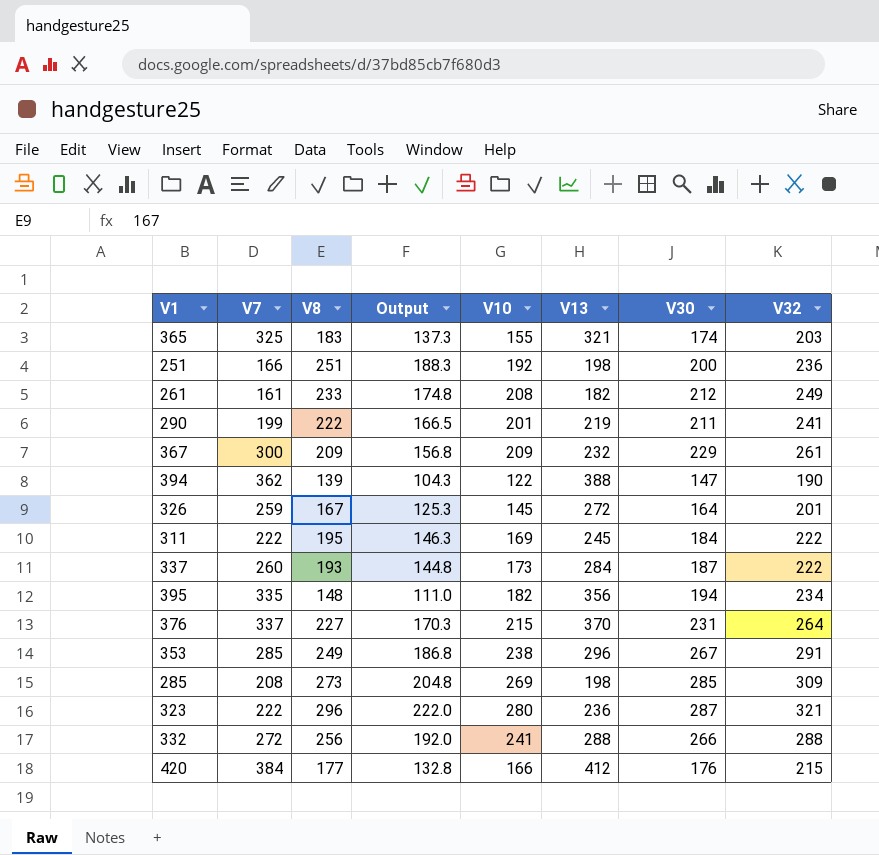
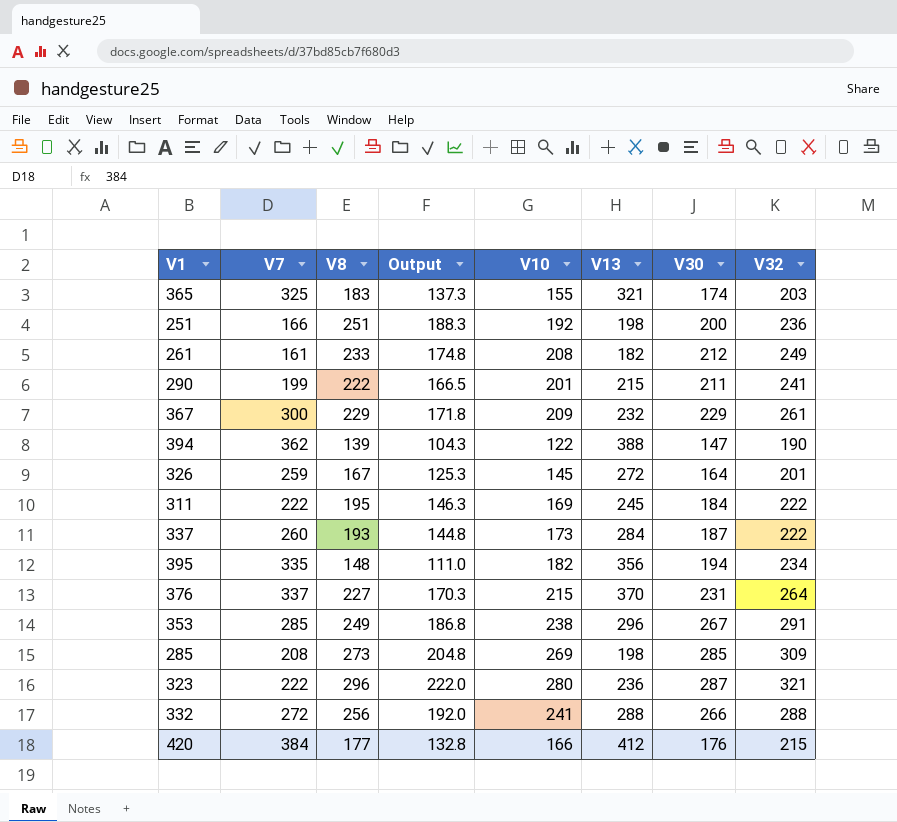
290 | V13: 219 -> 215
367 | V8: 209 -> 229
367 | Output: 156.8 -> 171.8

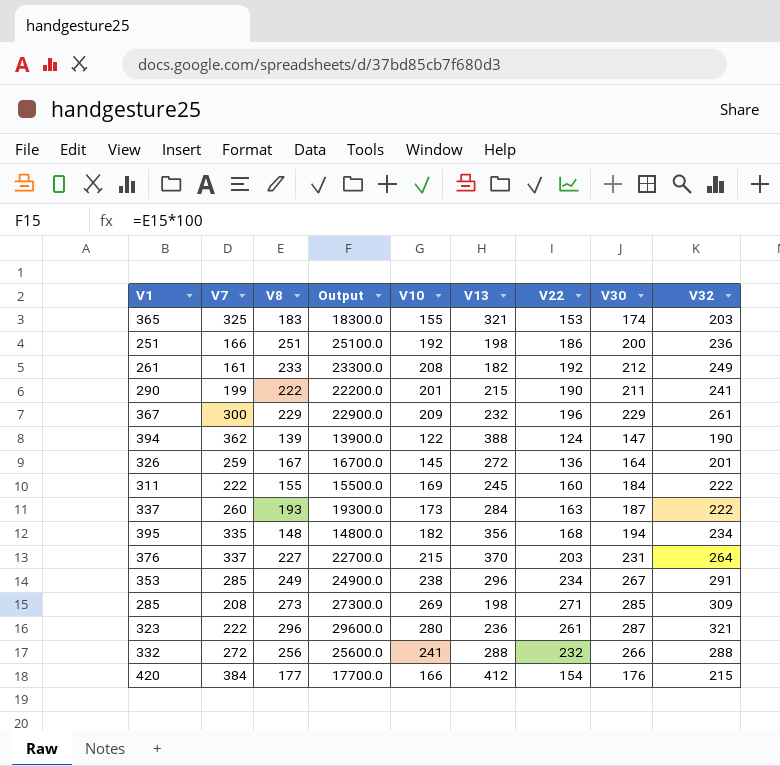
column Output | formula: [V8] * 0.75 -> [V8] * 100
column V22 | position: none -> 7
311 | V8: 195 -> 155

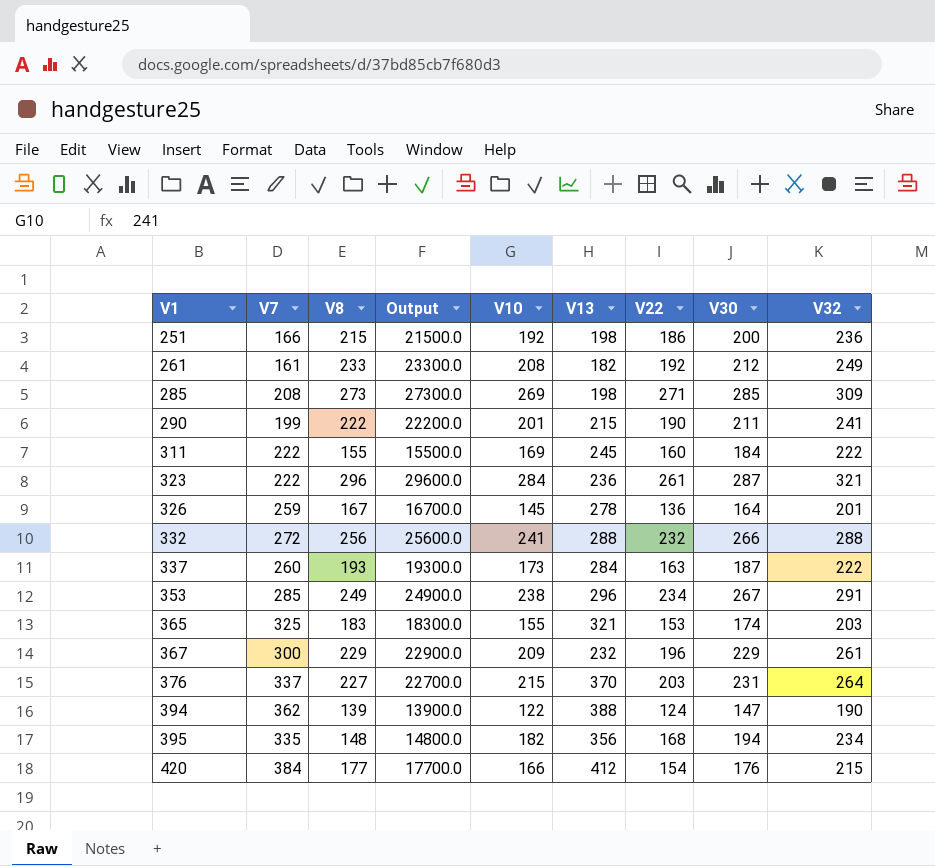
row order: none -> V1 ascending
251 | V8: 251 -> 215
251 | Output: 25100.0 -> 21500.0
323 | V10: 280 -> 284
326 | V13: 272 -> 278

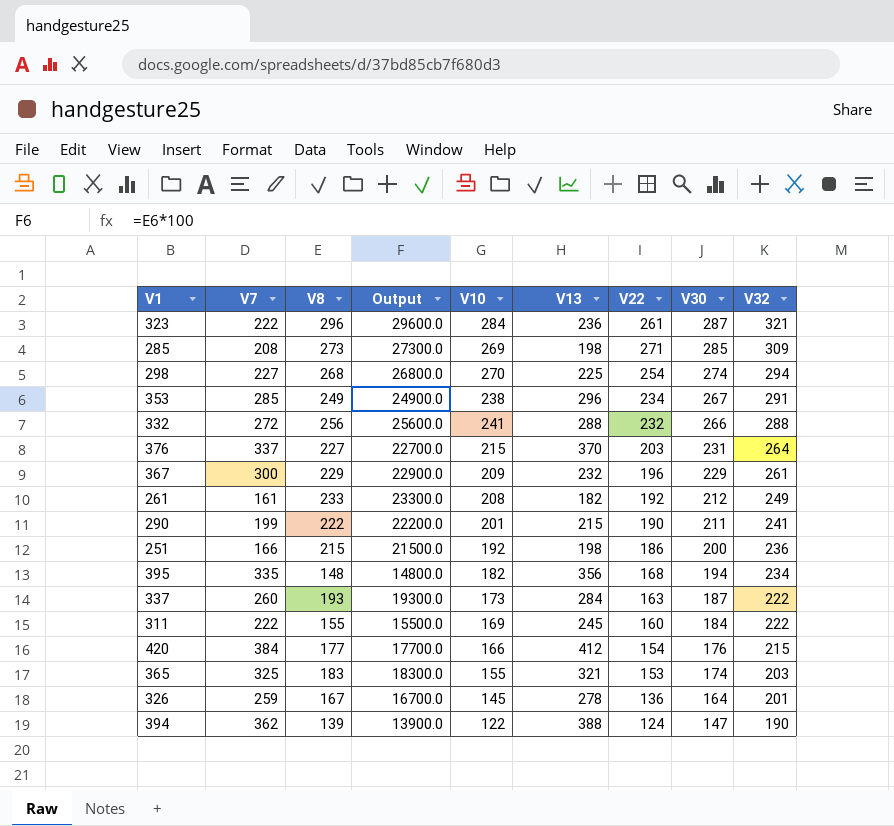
row order: V1 ascending -> V30 descending
row 298: none -> 227 | 268 | 26800.0 | 270 | 225 | 254 | 274 | 294

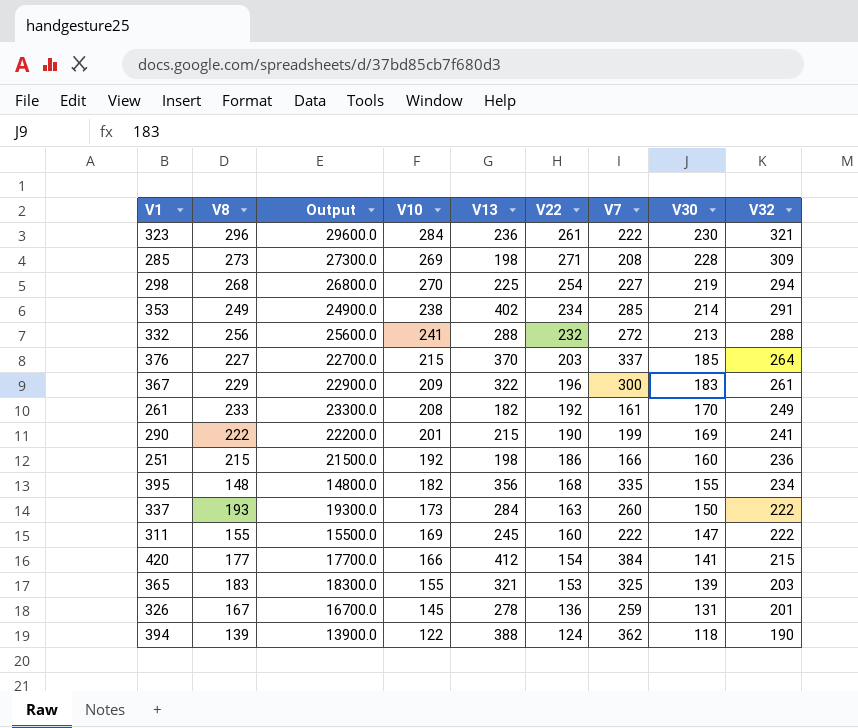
column V7 | position: 2 -> 7
323 | V30: 287 -> 230
285 | V30: 285 -> 228
298 | V30: 274 -> 219
353 | V13: 296 -> 402
353 | V30: 267 -> 214
332 | V30: 266 -> 213
376 | V30: 231 -> 185
367 | V13: 232 -> 322
367 | V30: 229 -> 183
261 | V30: 212 -> 170
290 | V30: 211 -> 169
251 | V30: 200 -> 160
395 | V30: 194 -> 155
337 | V30: 187 -> 150
311 | V30: 184 -> 147
420 | V30: 176 -> 141
365 | V30: 174 -> 139
326 | V30: 164 -> 131
394 | V30: 147 -> 118

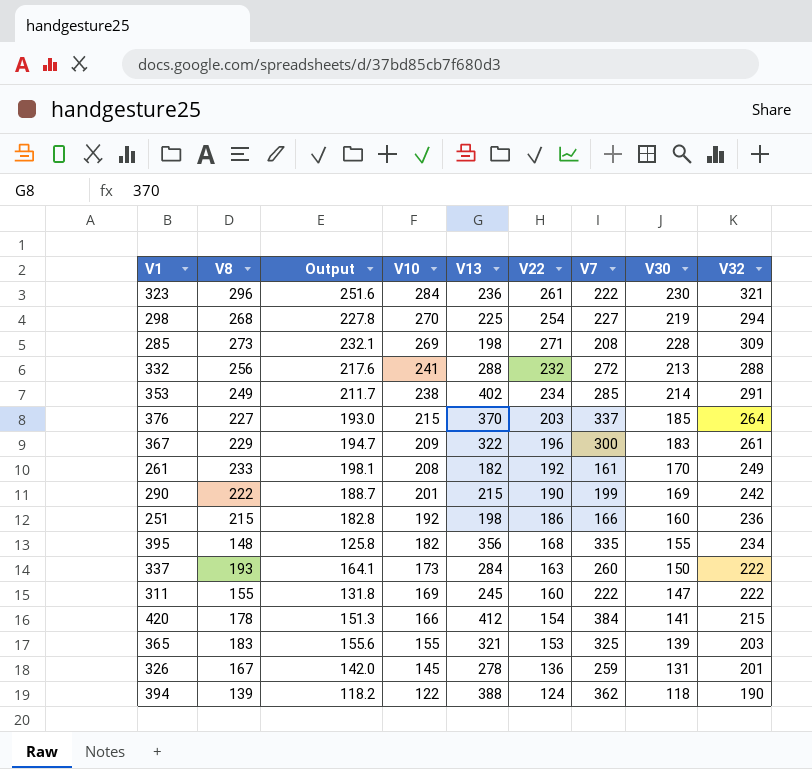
row order: V30 descending -> V10 descending
column Output | formula: [V8] * 100 -> [V8] * 0.85
290 | V32: 241 -> 242
420 | V8: 177 -> 178

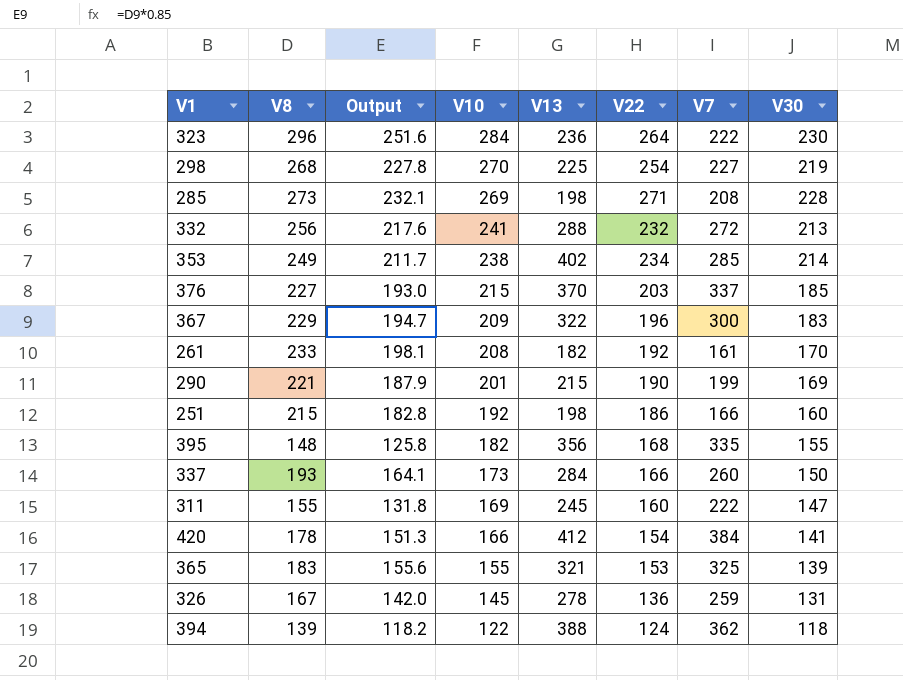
column V32 | position: 9 -> none
323 | V22: 261 -> 264
290 | V8: 222 -> 221
290 | Output: 188.7 -> 187.9
337 | V22: 163 -> 166

